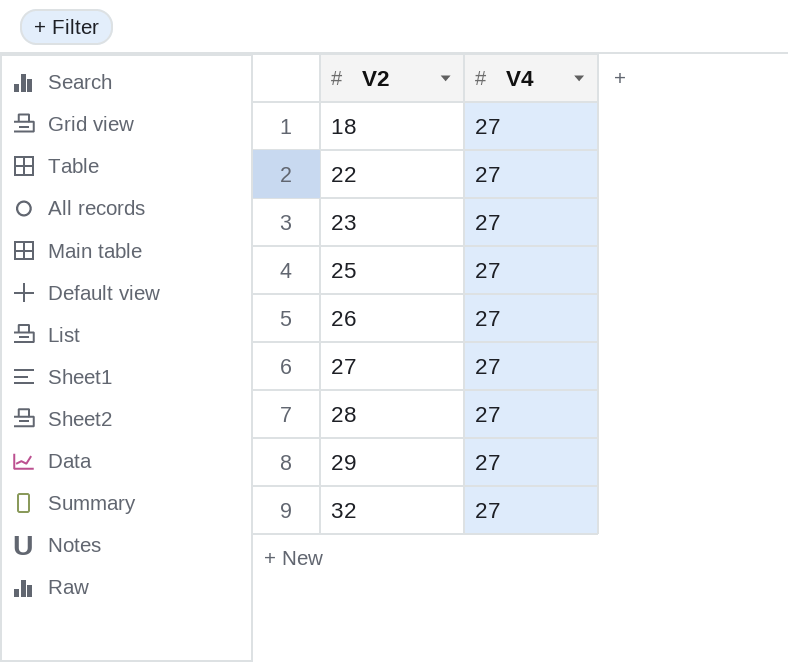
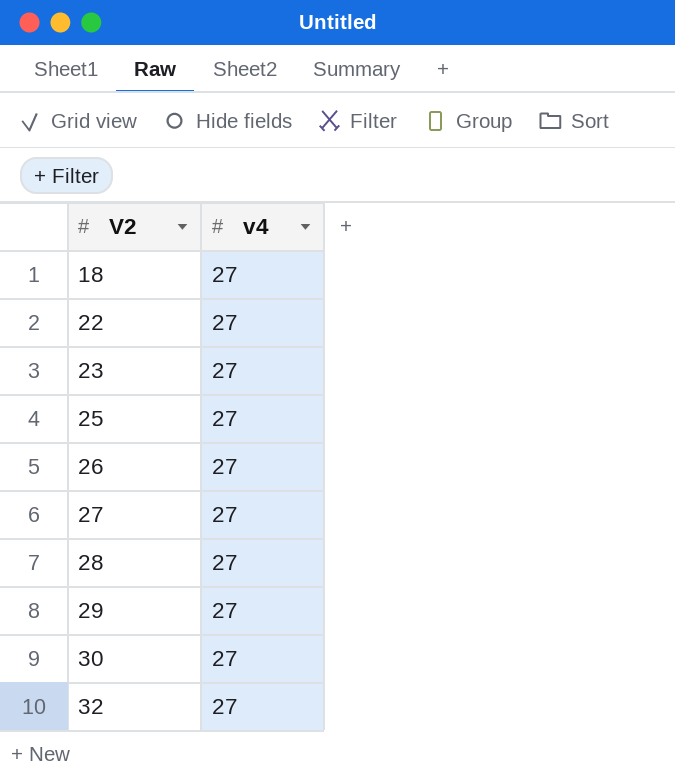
column name: V4 -> v4
row 30: none -> 27

